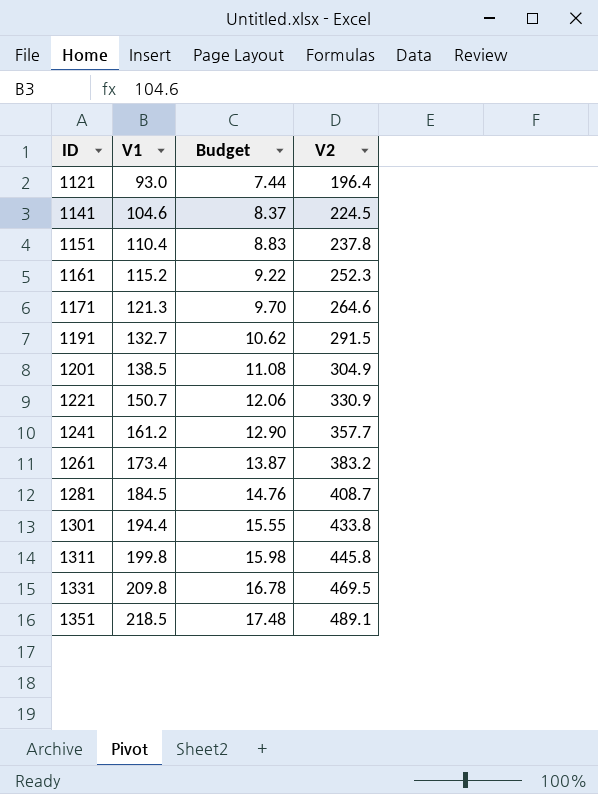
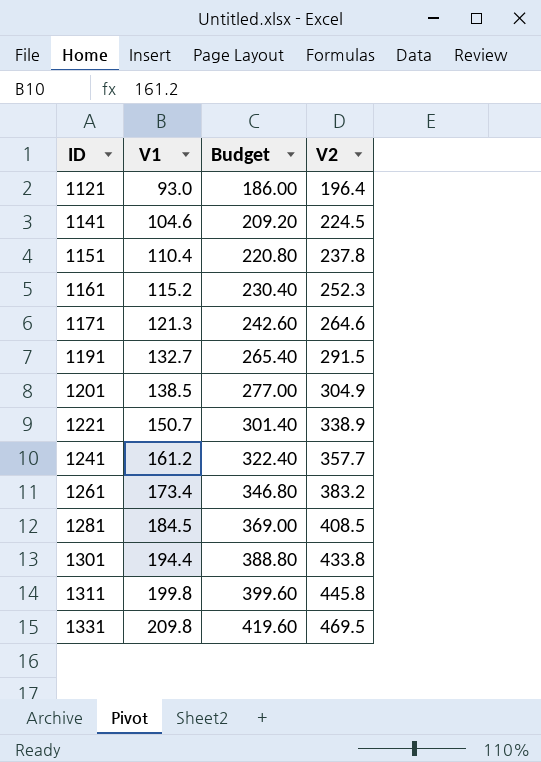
column Budget | formula: [V1] * 0.08 -> [V1] * 2
row 1351: 218.5 | 17.48 | 489.1 -> none
1221 | V2: 330.9 -> 338.9
1281 | V2: 408.7 -> 408.5

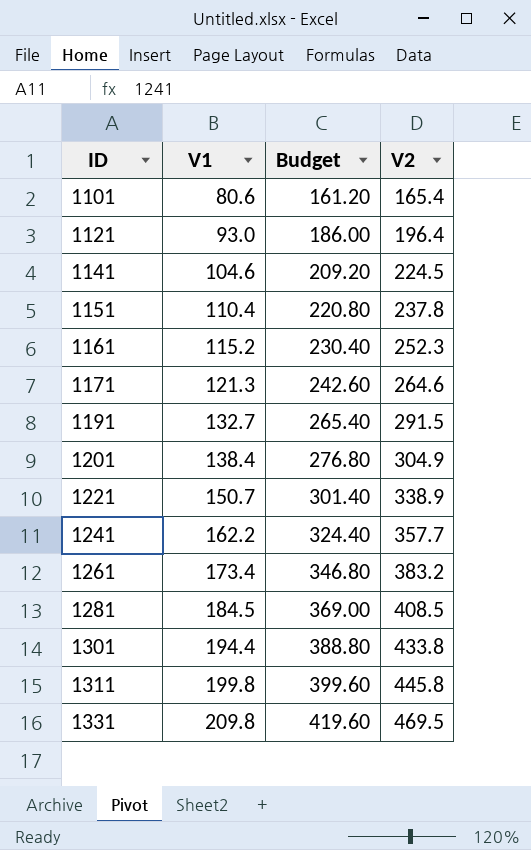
row 1101: none -> 80.6 | 161.20 | 165.4
1201 | V1: 138.5 -> 138.4
1201 | Budget: 277.00 -> 276.80
1241 | V1: 161.2 -> 162.2
1241 | Budget: 322.40 -> 324.40

